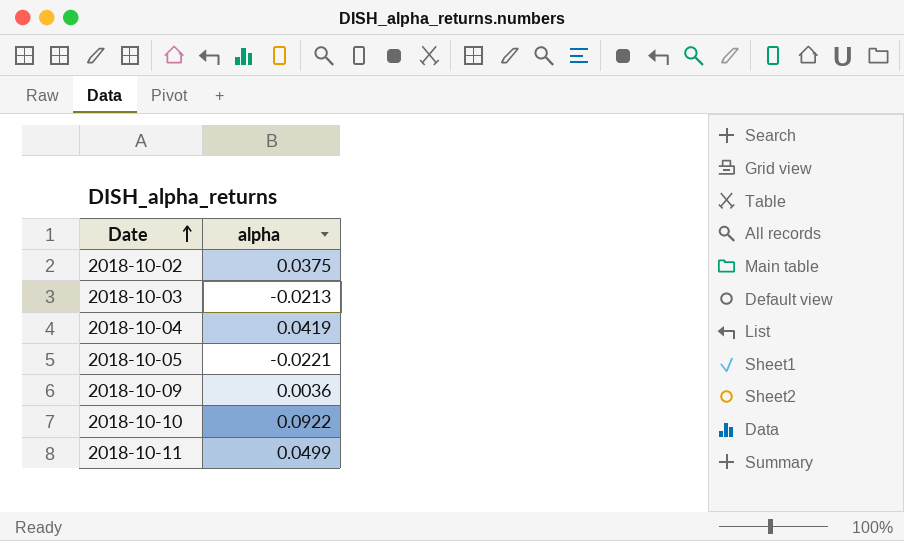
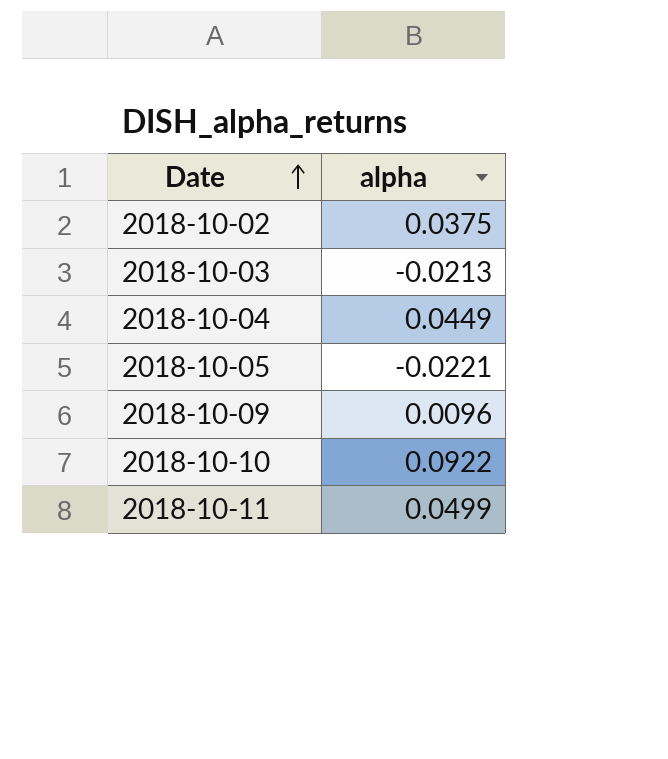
2018-10-04 | alpha: 0.0419 -> 0.0449
2018-10-09 | alpha: 0.0036 -> 0.0096

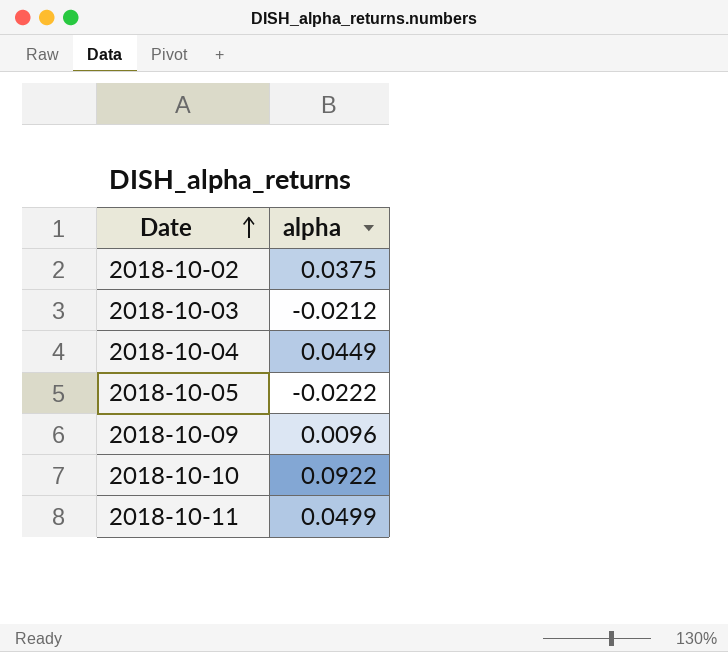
2018-10-03 | alpha: -0.0213 -> -0.0212
2018-10-05 | alpha: -0.0221 -> -0.0222

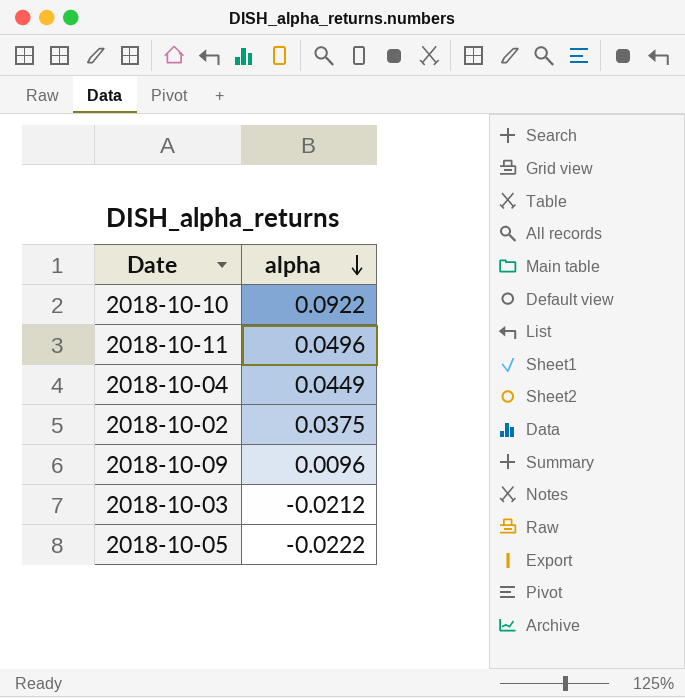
row order: Date ascending -> alpha descending
2018-10-11 | alpha: 0.0499 -> 0.0496

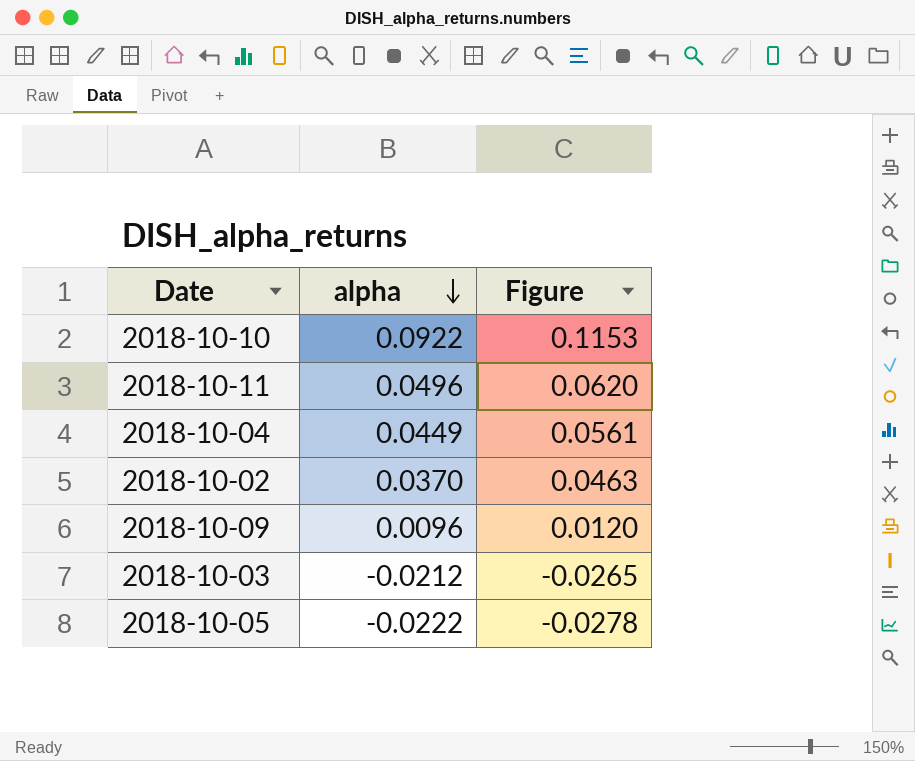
column Figure | formula: none -> [alpha] * 1.25
2018-10-02 | alpha: 0.0375 -> 0.0370

